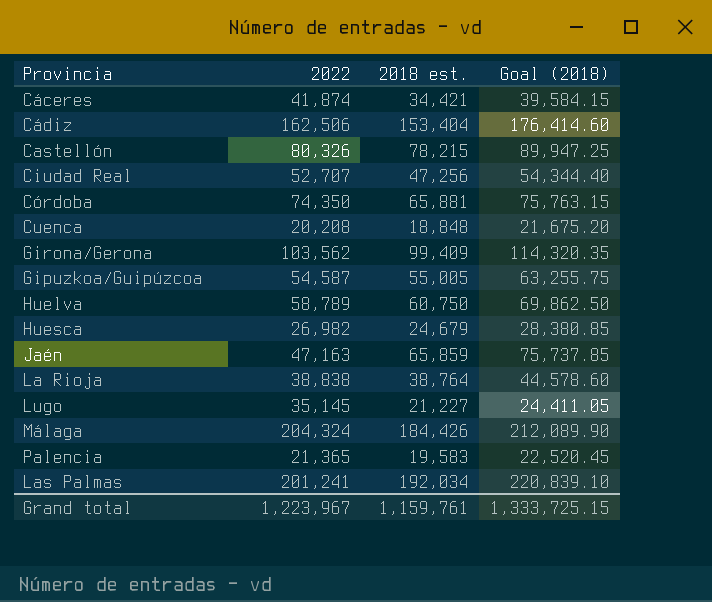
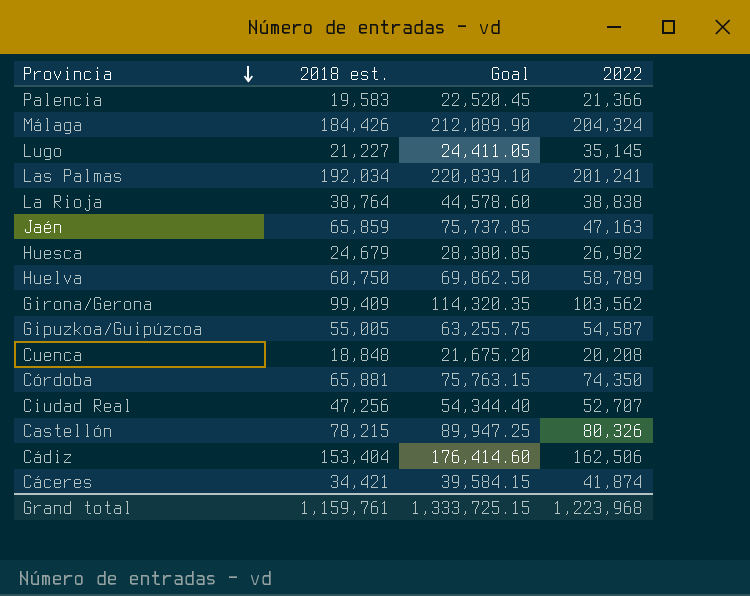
row order: none -> Provincia descending
column name: Goal (2018) -> Goal
column 2022 | position: 2 -> 4
Palencia | 2022: 21,365 -> 21,366
Grand total | 2022: 1,223,967 -> 1,223,968

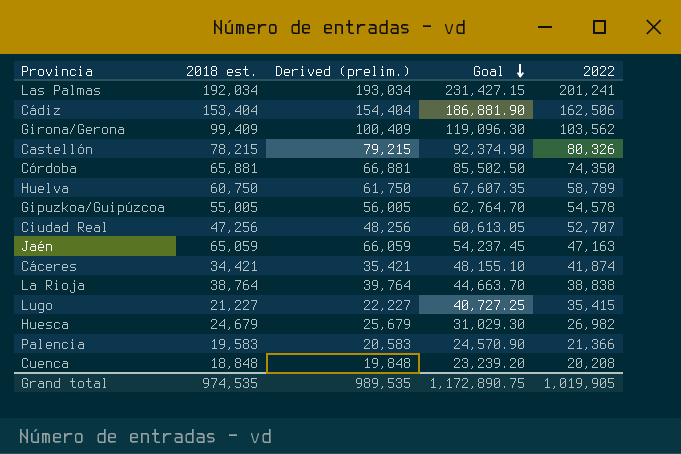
row order: Provincia descending -> Goal descending
column Derived (prelim.) | formula: none -> [2018 est.] + 1000
column Goal | formula: [2018 est.] * 1.15 -> [2022] * 1.15
row Málaga: 184,426 | 212,089.90 | 204,324 -> none
Gipuzkoa/Guipúzcoa | 2022: 54,587 -> 54,578
Jaén | 2018 est.: 65,859 -> 65,059
Lugo | 2022: 35,145 -> 35,415
Grand total | 2018 est.: 1,159,761 -> 974,535
Grand total | Goal: 1,333,725.15 -> 1,172,890.75
Grand total | 2022: 1,223,968 -> 1,019,905

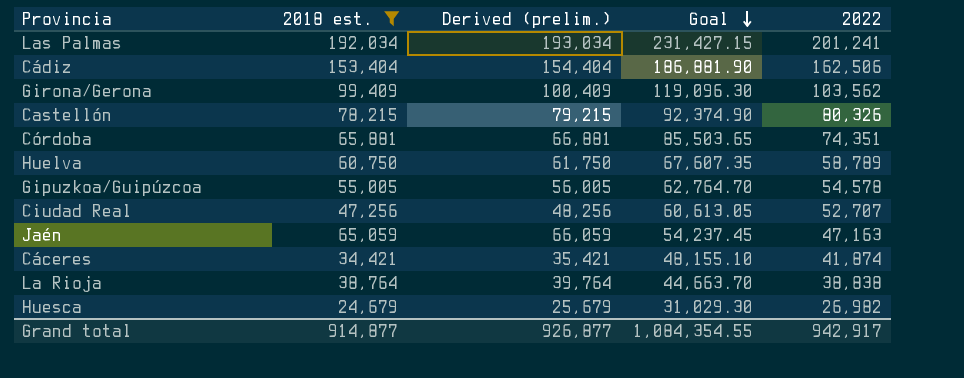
filter: none -> 2018 est. >= 24,679
Córdoba | Goal: 85,502.50 -> 85,503.65
Córdoba | 2022: 74,350 -> 74,351
Grand total | 2018 est.: 974,535 -> 914,877
Grand total | Derived (prelim.): 989,535 -> 926,877
Grand total | Goal: 1,172,890.75 -> 1,084,354.55
Grand total | 2022: 1,019,905 -> 942,917

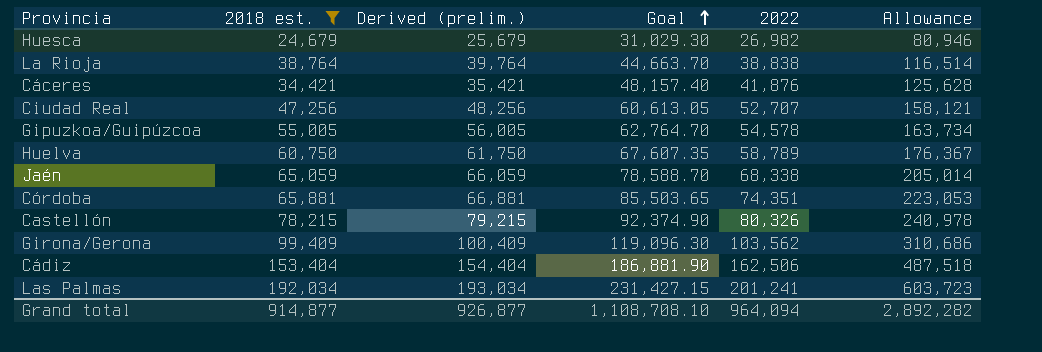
row order: Goal descending -> Goal ascending
column Allowance | formula: none -> [2022] * 3
Cáceres | Goal: 48,155.10 -> 48,157.40
Cáceres | 2022: 41,874 -> 41,876
Jaén | Goal: 54,237.45 -> 78,588.70
Jaén | 2022: 47,163 -> 68,338
Grand total | Goal: 1,084,354.55 -> 1,108,708.10
Grand total | 2022: 942,917 -> 964,094

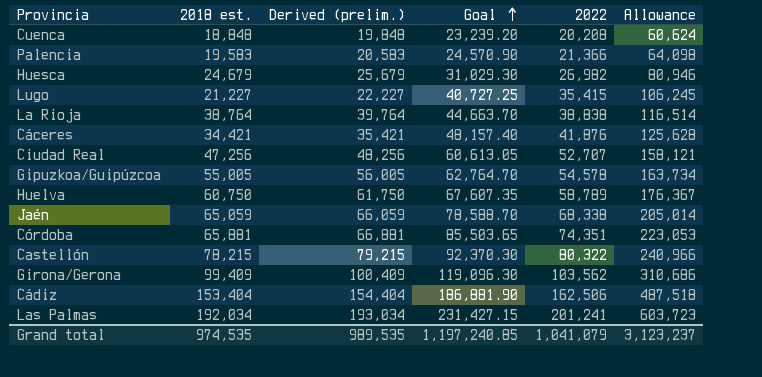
filter: 2018 est. >= 24,679 -> none
Castellón | Goal: 92,374.90 -> 92,370.30
Castellón | 2022: 80,326 -> 80,322
Castellón | Allowance: 240,978 -> 240,966
Grand total | 2018 est.: 914,877 -> 974,535
Grand total | Derived (prelim.): 926,877 -> 989,535
Grand total | Goal: 1,108,708.10 -> 1,197,240.85
Grand total | 2022: 964,094 -> 1,041,079
Grand total | Allowance: 2,892,282 -> 3,123,237

